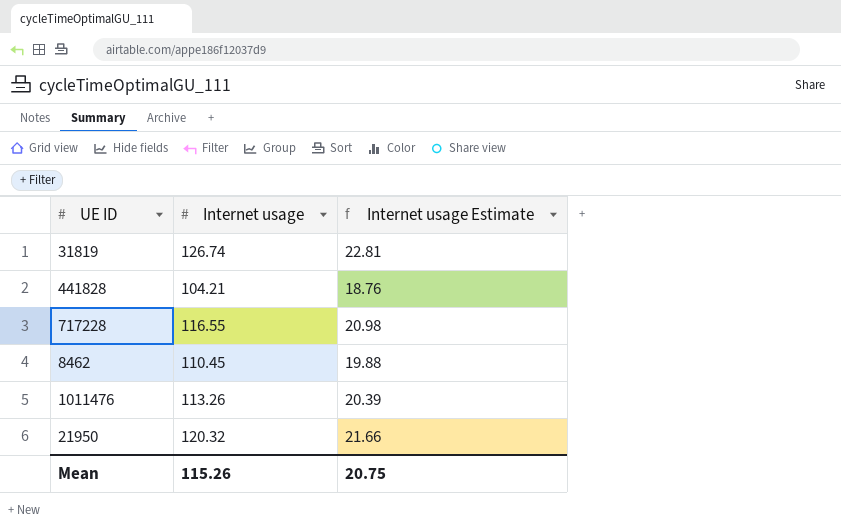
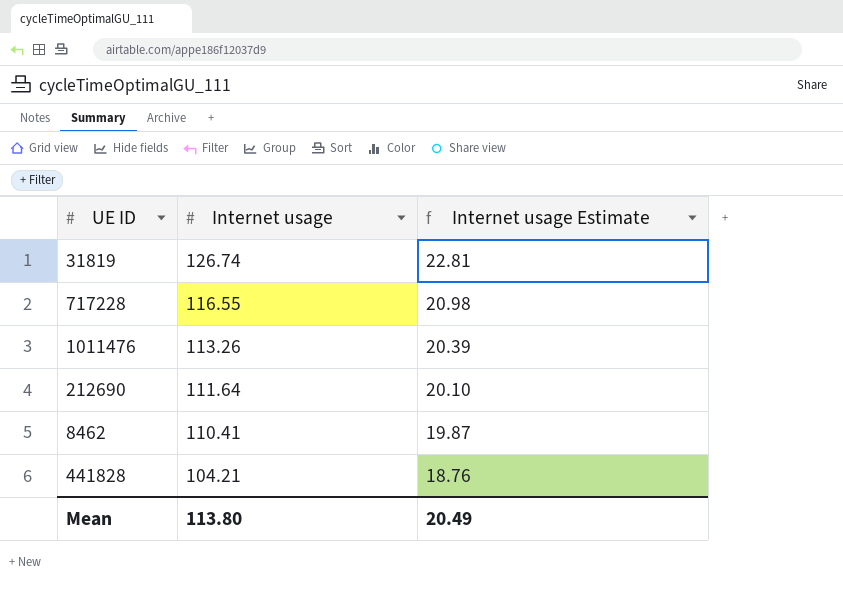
row order: none -> Internet usage descending
row 21950: 120.32 | 21.66 -> none
row 212690: none -> 111.64 | 20.10
8462 | Internet usage: 110.45 -> 110.41
8462 | Internet usage Estimate: 19.88 -> 19.87
Mean | Internet usage: 115.26 -> 113.80
Mean | Internet usage Estimate: 20.75 -> 20.49

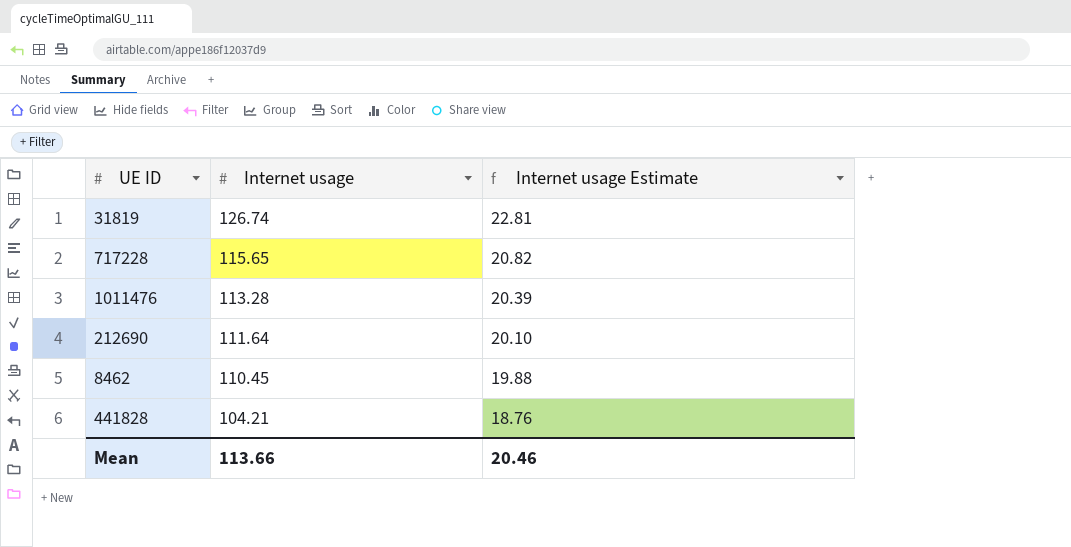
717228 | Internet usage: 116.55 -> 115.65
717228 | Internet usage Estimate: 20.98 -> 20.82
1011476 | Internet usage: 113.26 -> 113.28
8462 | Internet usage: 110.41 -> 110.45
8462 | Internet usage Estimate: 19.87 -> 19.88
Mean | Internet usage: 113.80 -> 113.66
Mean | Internet usage Estimate: 20.49 -> 20.46

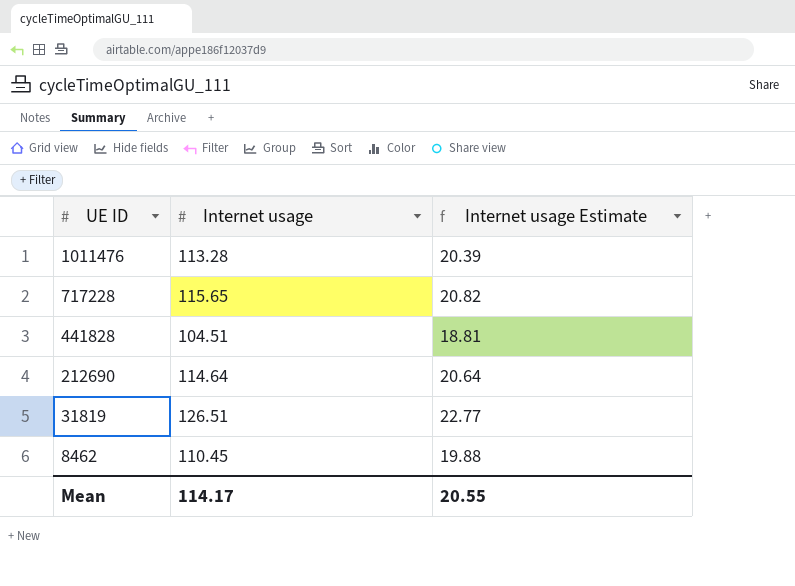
row order: Internet usage descending -> UE ID descending
441828 | Internet usage: 104.21 -> 104.51
441828 | Internet usage Estimate: 18.76 -> 18.81
212690 | Internet usage: 111.64 -> 114.64
212690 | Internet usage Estimate: 20.10 -> 20.64
31819 | Internet usage: 126.74 -> 126.51
31819 | Internet usage Estimate: 22.81 -> 22.77
Mean | Internet usage: 113.66 -> 114.17
Mean | Internet usage Estimate: 20.46 -> 20.55

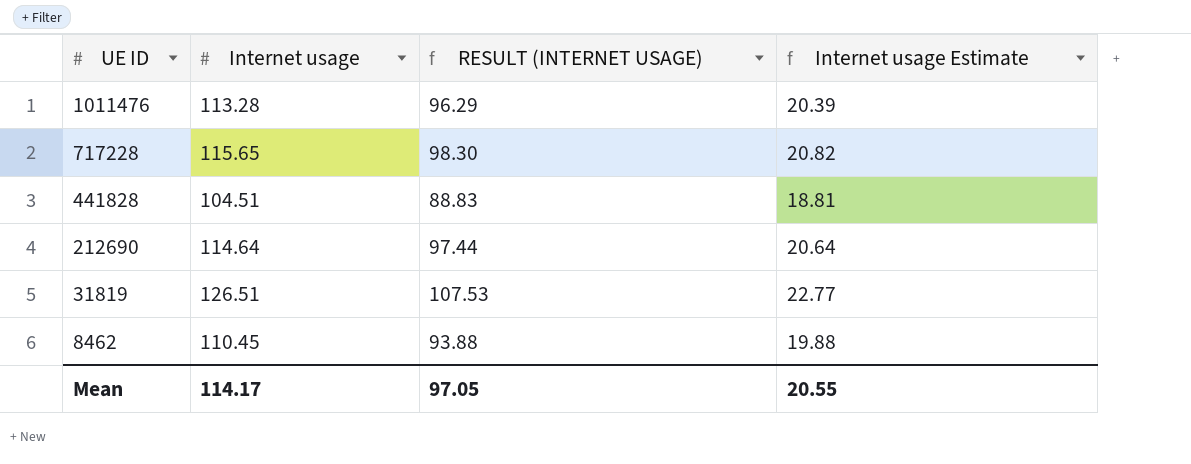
column RESULT (INTERNET USAGE) | formula: none -> [Internet usage] * 0.85

